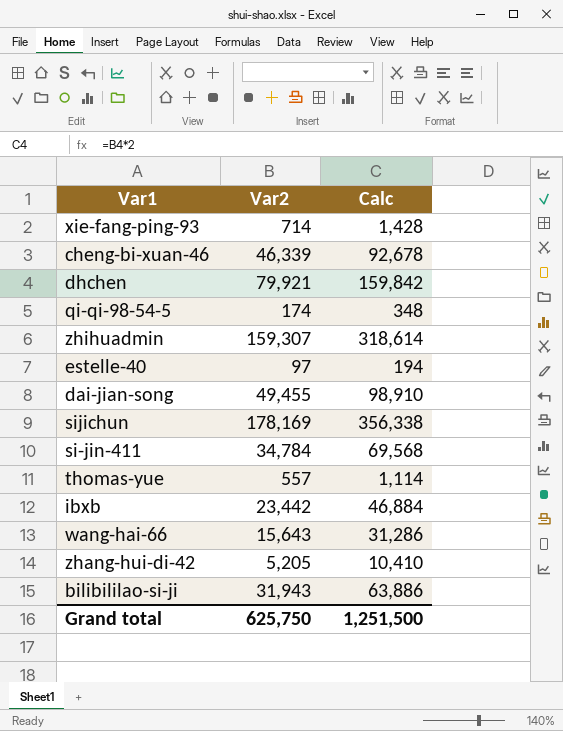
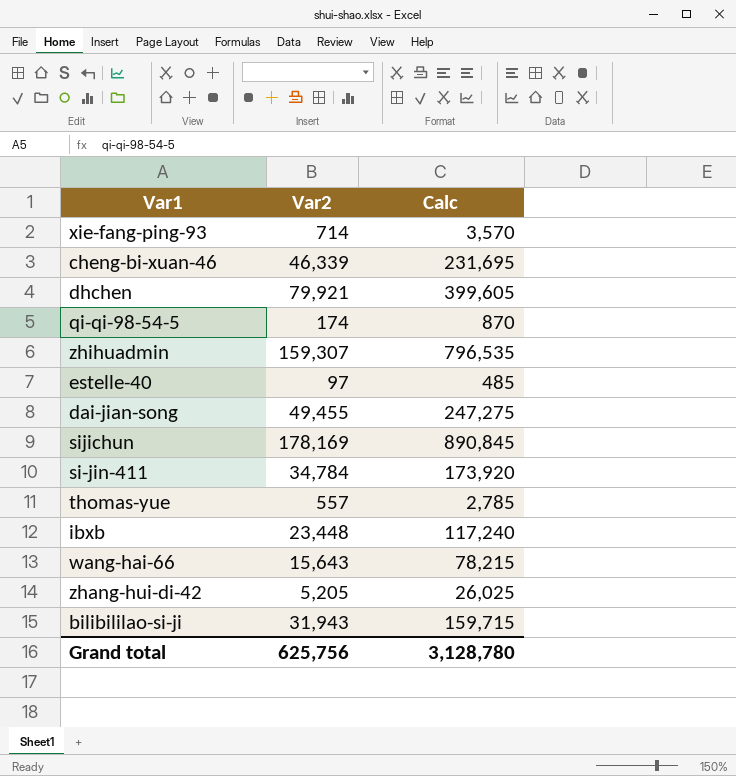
column Calc | formula: [Var2] * 2 -> [Var2] * 5
ibxb | Var2: 23,442 -> 23,448
Grand total | Var2: 625,750 -> 625,756
Grand total | Calc: 1,251,500 -> 3,128,780

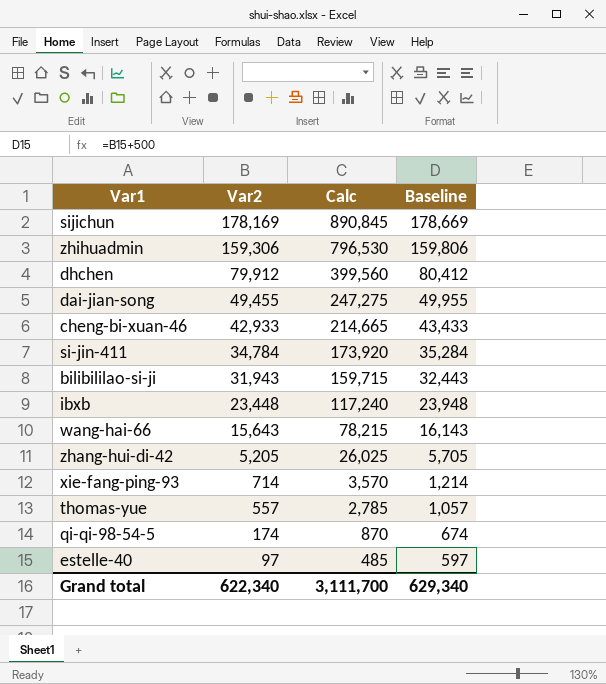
row order: none -> Var2 descending
column Baseline | formula: none -> [Var2] + 500
zhihuadmin | Var2: 159,307 -> 159,306
zhihuadmin | Calc: 796,535 -> 796,530
dhchen | Var2: 79,921 -> 79,912
dhchen | Calc: 399,605 -> 399,560
cheng-bi-xuan-46 | Var2: 46,339 -> 42,933
cheng-bi-xuan-46 | Calc: 231,695 -> 214,665
Grand total | Var2: 625,756 -> 622,340
Grand total | Calc: 3,128,780 -> 3,111,700

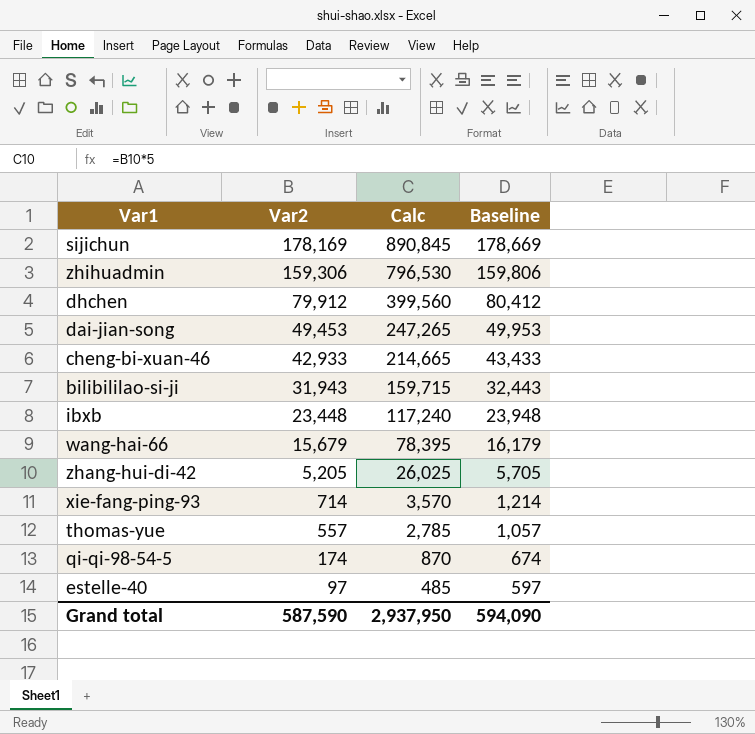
row si-jin-411: 34,784 | 173,920 | 35,284 -> none
dai-jian-song | Var2: 49,455 -> 49,453
dai-jian-song | Calc: 247,275 -> 247,265
dai-jian-song | Baseline: 49,955 -> 49,953
wang-hai-66 | Var2: 15,643 -> 15,679
wang-hai-66 | Calc: 78,215 -> 78,395
wang-hai-66 | Baseline: 16,143 -> 16,179
Grand total | Var2: 622,340 -> 587,590
Grand total | Calc: 3,111,700 -> 2,937,950
Grand total | Baseline: 629,340 -> 594,090

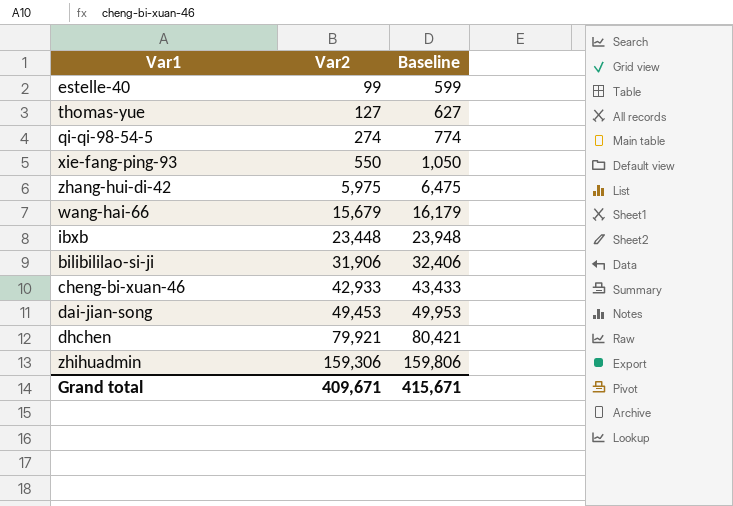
row order: Var2 descending -> Var2 ascending
column Calc | formula: [Var2] * 5 -> none
row sijichun: 178,169 | 890,845 | 178,669 -> none
estelle-40 | Var2: 97 -> 99
estelle-40 | Baseline: 597 -> 599
thomas-yue | Var2: 557 -> 127
thomas-yue | Baseline: 1,057 -> 627
qi-qi-98-54-5 | Var2: 174 -> 274
qi-qi-98-54-5 | Baseline: 674 -> 774
xie-fang-ping-93 | Var2: 714 -> 550
xie-fang-ping-93 | Baseline: 1,214 -> 1,050
zhang-hui-di-42 | Var2: 5,205 -> 5,975
zhang-hui-di-42 | Baseline: 5,705 -> 6,475
bilibililao-si-ji | Var2: 31,943 -> 31,906
bilibililao-si-ji | Baseline: 32,443 -> 32,406
dhchen | Var2: 79,912 -> 79,921
dhchen | Baseline: 80,412 -> 80,421
Grand total | Var2: 587,590 -> 409,671
Grand total | Baseline: 594,090 -> 415,671

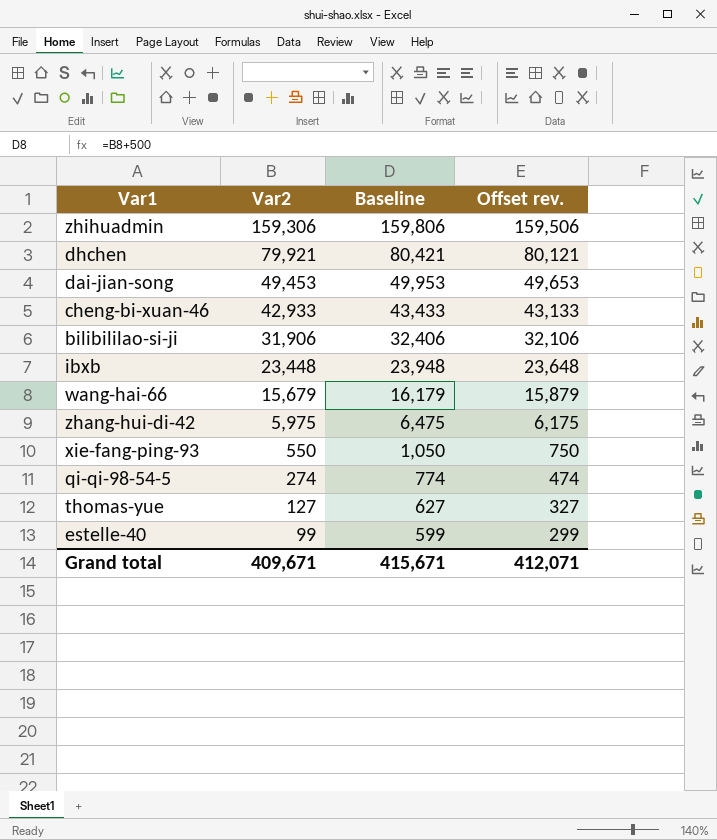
row order: Var2 ascending -> Var2 descending
column Offset rev. | formula: none -> [Var2] + 200

